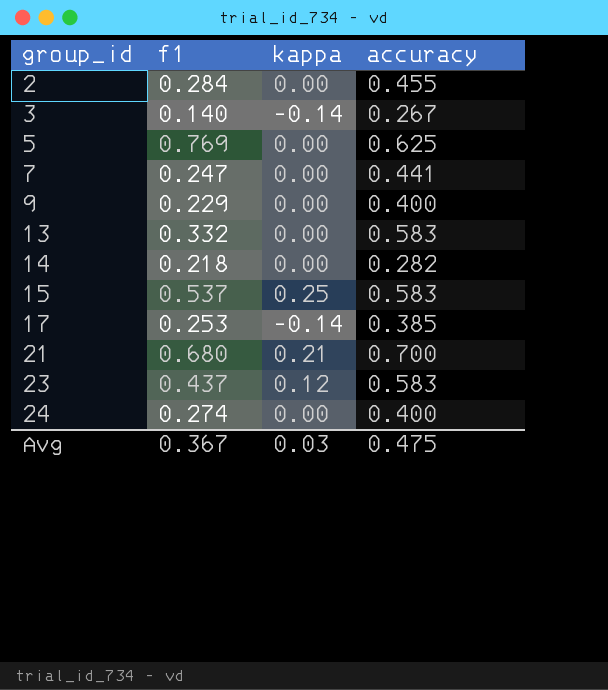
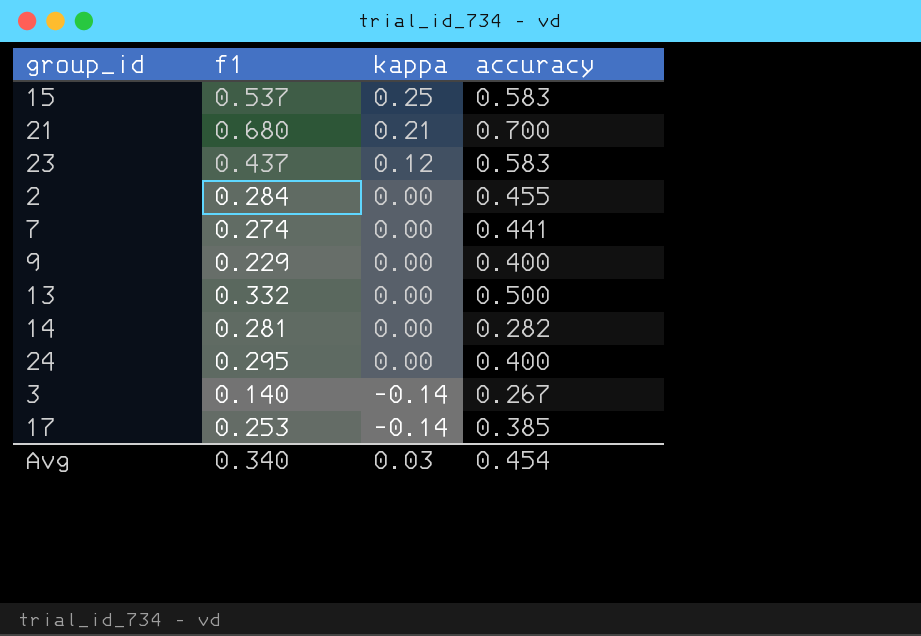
row order: group_id ascending -> kappa descending
row 5: 0.769 | 0.00 | 0.625 -> none
7 | f1: 0.247 -> 0.274
13 | accuracy: 0.583 -> 0.500
14 | f1: 0.218 -> 0.281
24 | f1: 0.274 -> 0.295
Avg | f1: 0.367 -> 0.340
Avg | accuracy: 0.475 -> 0.454

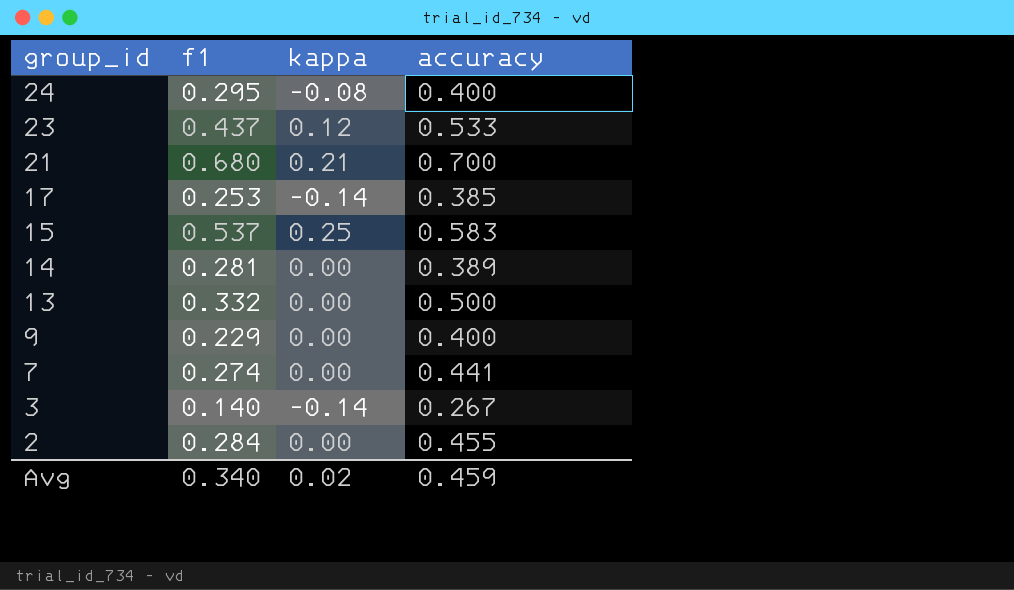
row order: kappa descending -> group_id descending
24 | kappa: 0.00 -> -0.08
23 | accuracy: 0.583 -> 0.533
14 | accuracy: 0.282 -> 0.389
Avg | kappa: 0.03 -> 0.02
Avg | accuracy: 0.454 -> 0.459

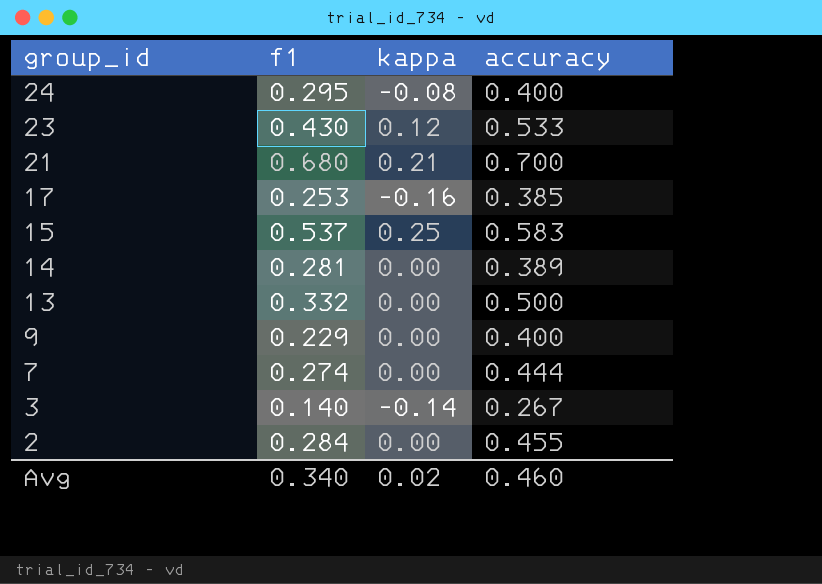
23 | f1: 0.437 -> 0.430
17 | kappa: -0.14 -> -0.16
7 | accuracy: 0.441 -> 0.444
Avg | accuracy: 0.459 -> 0.460

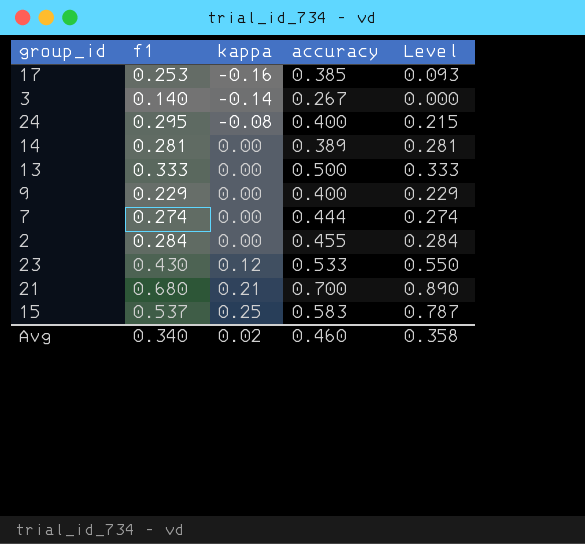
row order: group_id descending -> kappa ascending
column Level | formula: none -> [f1] + [kappa]
13 | f1: 0.332 -> 0.333

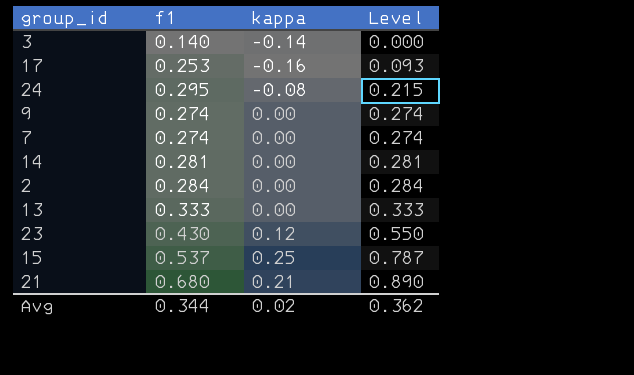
row order: kappa ascending -> Level ascending
column accuracy | position: 4 -> none
9 | f1: 0.229 -> 0.274
9 | Level: 0.229 -> 0.274
Avg | f1: 0.340 -> 0.344
Avg | Level: 0.358 -> 0.362

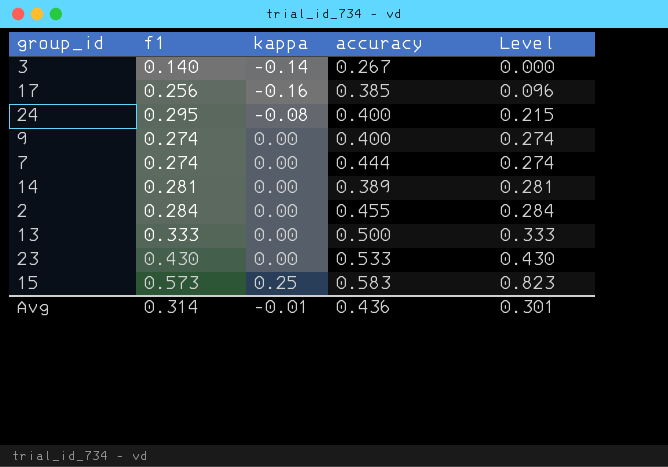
column accuracy | position: none -> 4
row 21: 0.680 | 0.21 | 0.890 -> none
17 | f1: 0.253 -> 0.256
17 | Level: 0.093 -> 0.096
23 | kappa: 0.12 -> 0.00
23 | Level: 0.550 -> 0.430
15 | f1: 0.537 -> 0.573
15 | Level: 0.787 -> 0.823
Avg | f1: 0.344 -> 0.314
Avg | kappa: 0.02 -> -0.01
Avg | Level: 0.362 -> 0.301

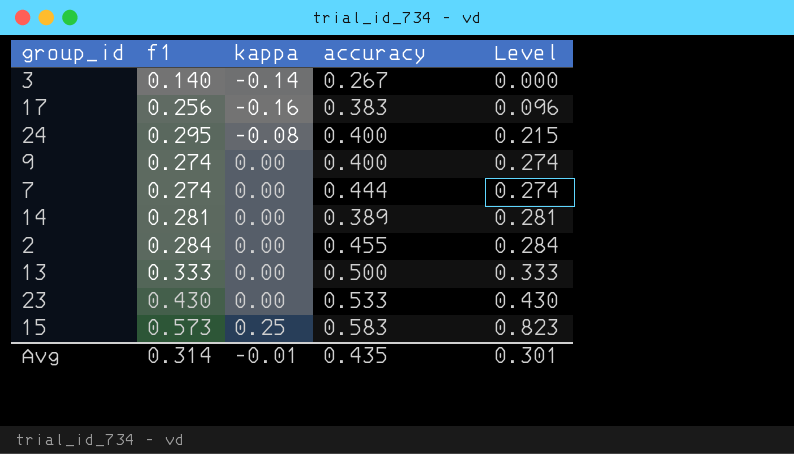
17 | accuracy: 0.385 -> 0.383
Avg | accuracy: 0.436 -> 0.435

